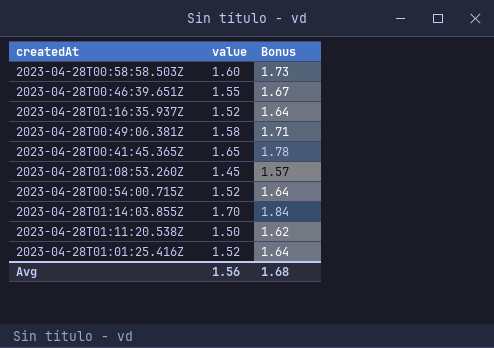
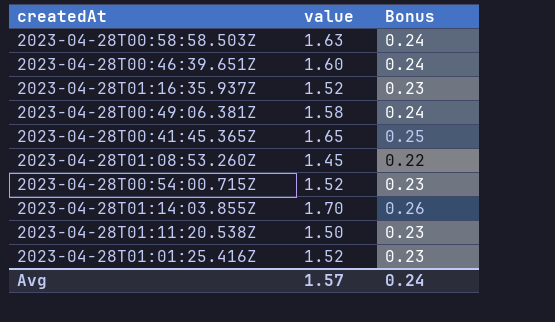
column Bonus | formula: [value] * 1.08 -> [value] * 0.15
2023-04-28T00:58:58.503Z | value: 1.60 -> 1.63
2023-04-28T00:46:39.651Z | value: 1.55 -> 1.60
Avg | value: 1.56 -> 1.57
Avg | Bonus: 1.68 -> 0.24

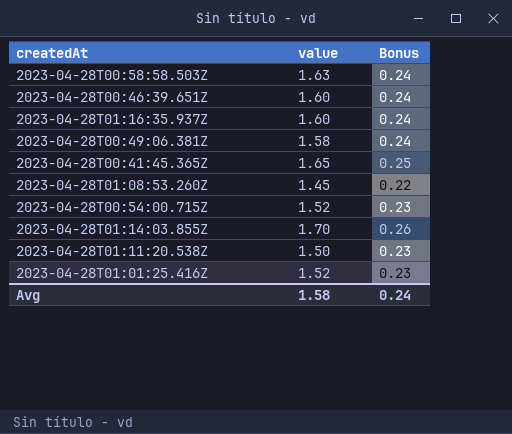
2023-04-28T01:16:35.937Z | value: 1.52 -> 1.60
2023-04-28T01:16:35.937Z | Bonus: 0.23 -> 0.24
Avg | value: 1.57 -> 1.58

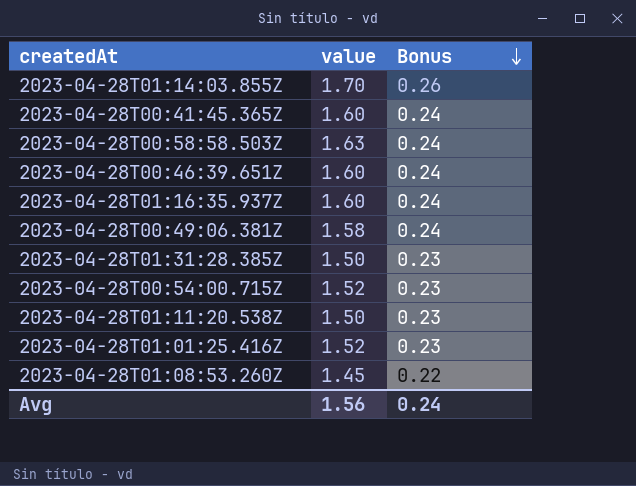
row order: none -> Bonus descending
2023-04-28T00:41:45.365Z | value: 1.65 -> 1.60
2023-04-28T00:41:45.365Z | Bonus: 0.25 -> 0.24
row 2023-04-28T01:31:28.385Z: none -> 1.50 | 0.23
Avg | value: 1.58 -> 1.56

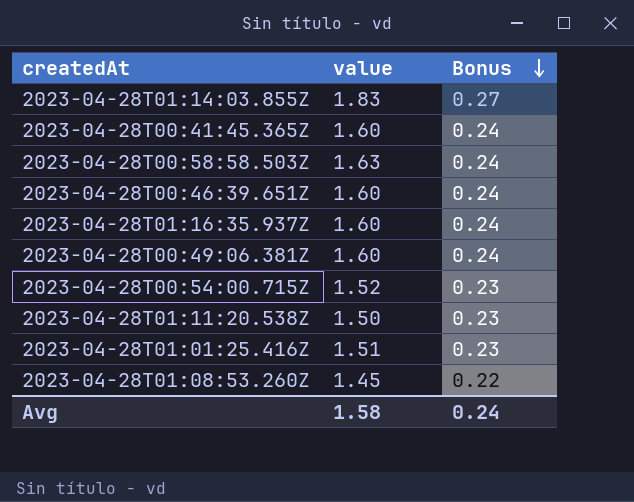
row 2023-04-28T01:31:28.385Z: 1.50 | 0.23 -> none
2023-04-28T01:14:03.855Z | value: 1.70 -> 1.83
2023-04-28T01:14:03.855Z | Bonus: 0.26 -> 0.27
2023-04-28T00:49:06.381Z | value: 1.58 -> 1.60
2023-04-28T01:01:25.416Z | value: 1.52 -> 1.51
Avg | value: 1.56 -> 1.58

